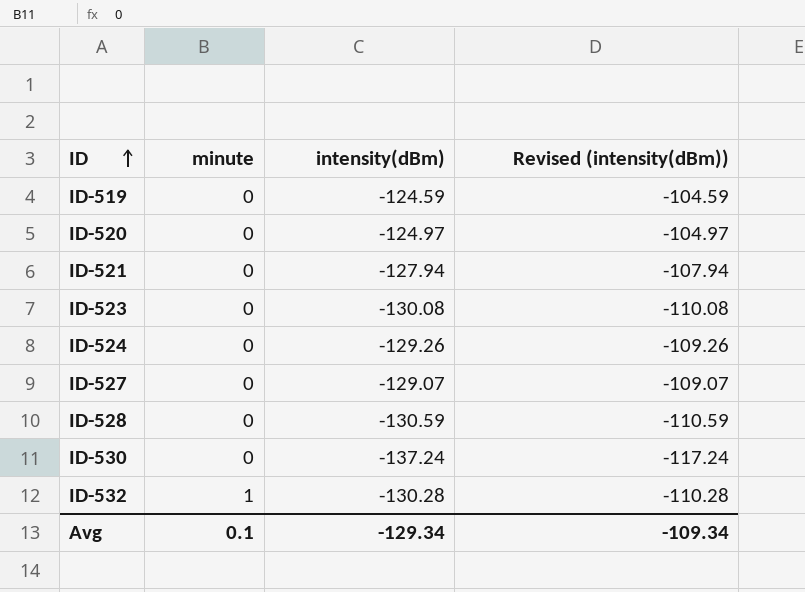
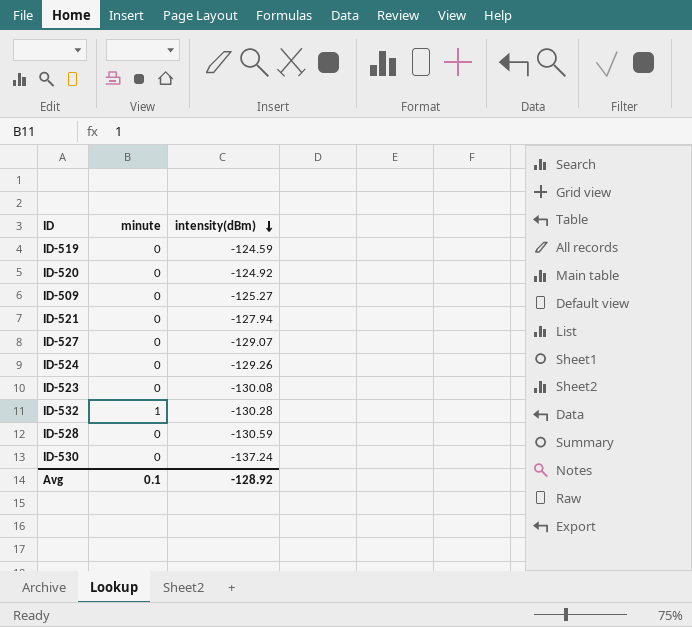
row order: ID ascending -> intensity(dBm) descending
column Revised (intensity(dBm)) | formula: [intensity(dBm)] + 20 -> none
ID-520 | intensity(dBm): -124.97 -> -124.92
row ID-509: none -> 0 | -125.27
Avg | intensity(dBm): -129.34 -> -128.92

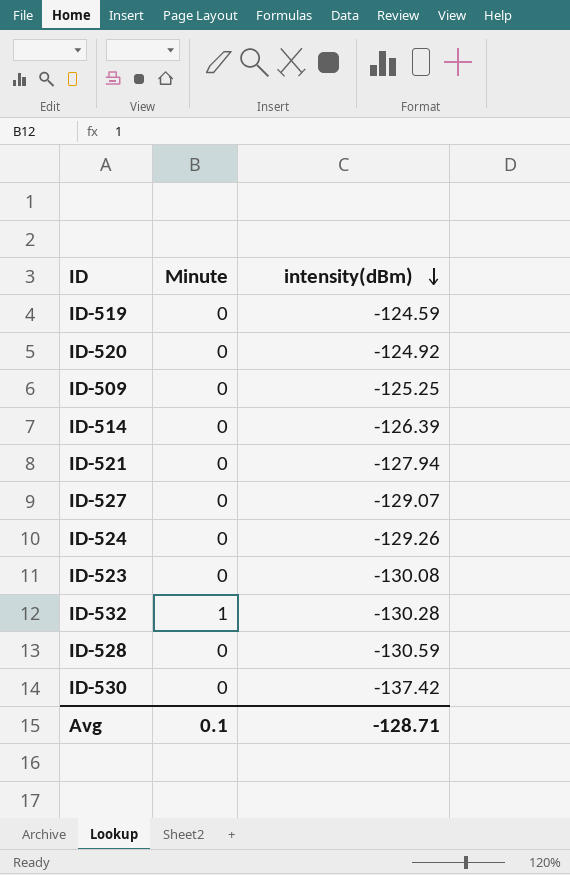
column name: minute -> Minute
ID-509 | intensity(dBm): -125.27 -> -125.25
row ID-514: none -> 0 | -126.39
ID-530 | intensity(dBm): -137.24 -> -137.42
Avg | intensity(dBm): -128.92 -> -128.71

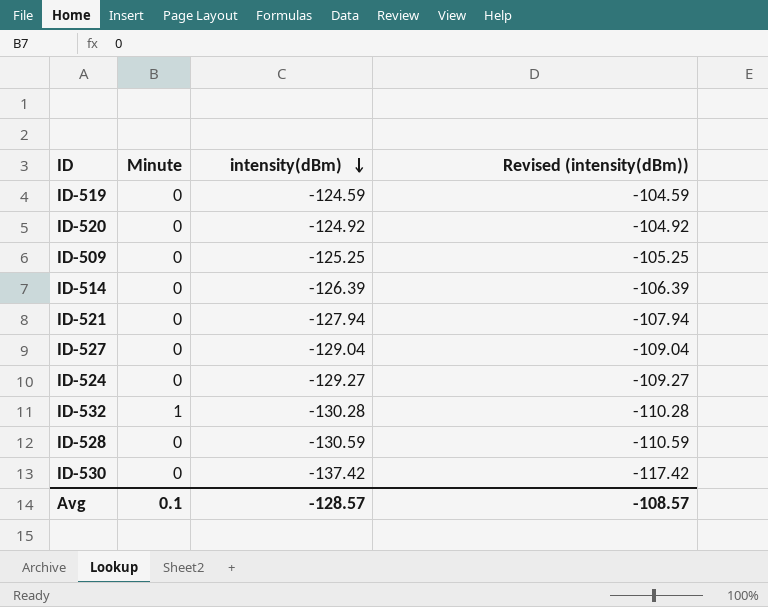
column Revised (intensity(dBm)) | formula: none -> [intensity(dBm)] + 20
row ID-523: 0 | -130.08 -> none
ID-527 | intensity(dBm): -129.07 -> -129.04
ID-524 | intensity(dBm): -129.26 -> -129.27
Avg | intensity(dBm): -128.71 -> -128.57

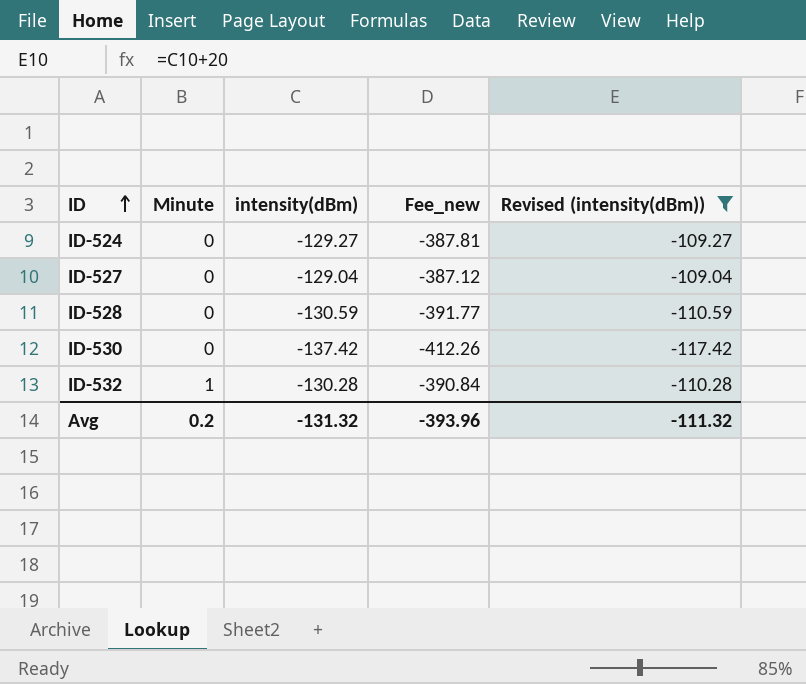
filter: none -> Revised (intensity(dBm)) <= -109.04
row order: intensity(dBm) descending -> ID ascending
column Fee_new | formula: none -> [intensity(dBm)] * 3
Avg | Minute: 0.1 -> 0.2
Avg | intensity(dBm): -128.57 -> -131.32
Avg | Revised (intensity(dBm)): -108.57 -> -111.32

